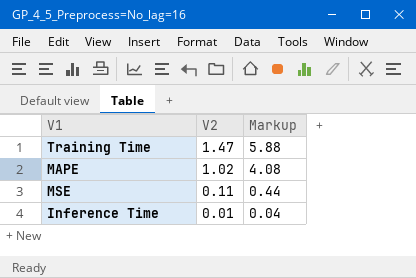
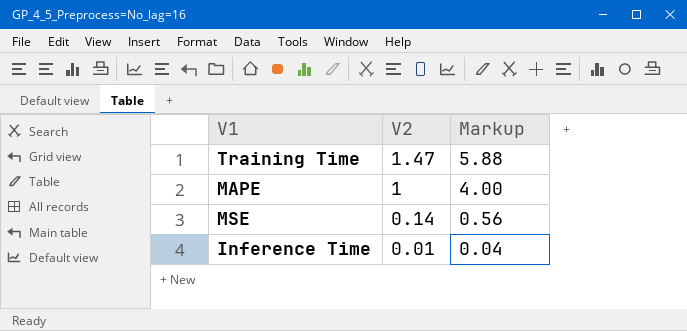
MAPE | V2: 1.02 -> 1
MAPE | Markup: 4.08 -> 4.00
MSE | V2: 0.11 -> 0.14
MSE | Markup: 0.44 -> 0.56

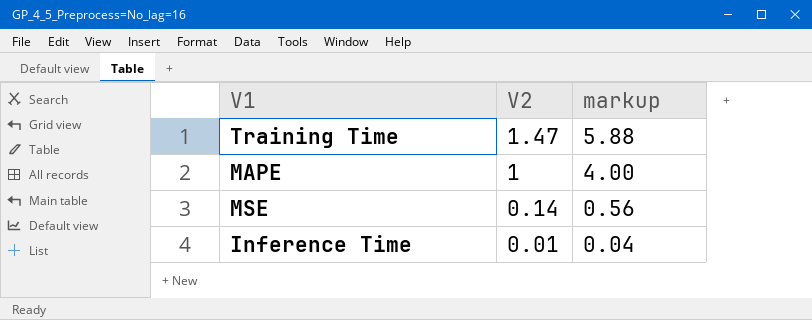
column name: Markup -> markup

